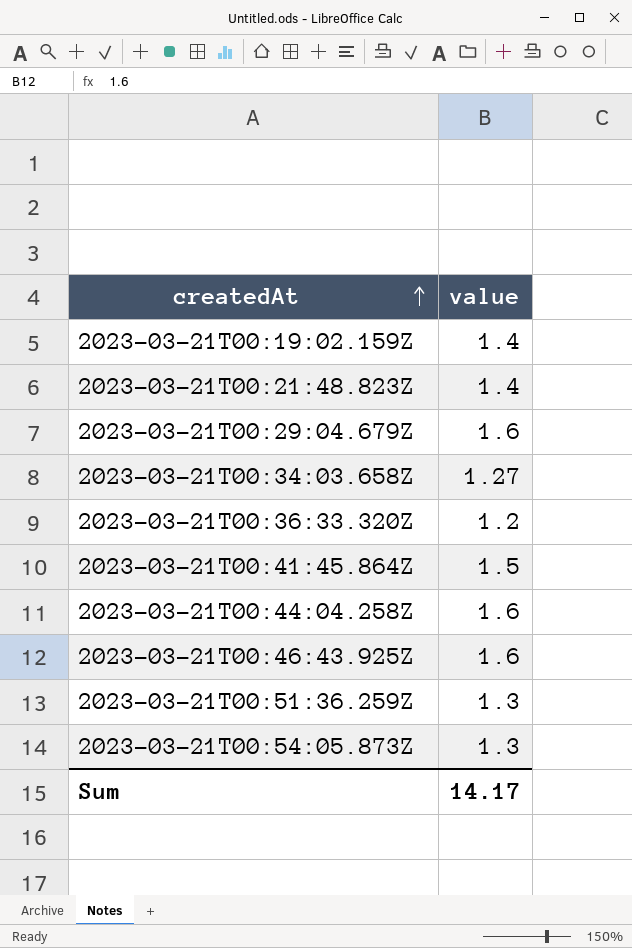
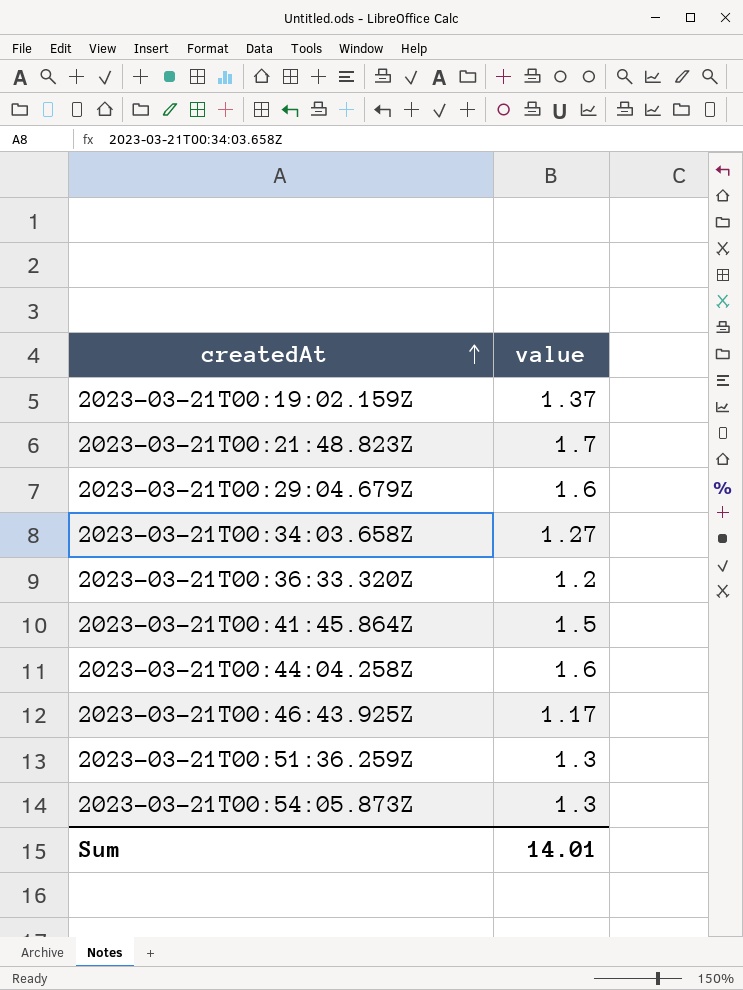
2023-03-21T00:19:02.159Z | value: 1.4 -> 1.37
2023-03-21T00:21:48.823Z | value: 1.4 -> 1.7
2023-03-21T00:46:43.925Z | value: 1.6 -> 1.17
Sum | value: 14.17 -> 14.01

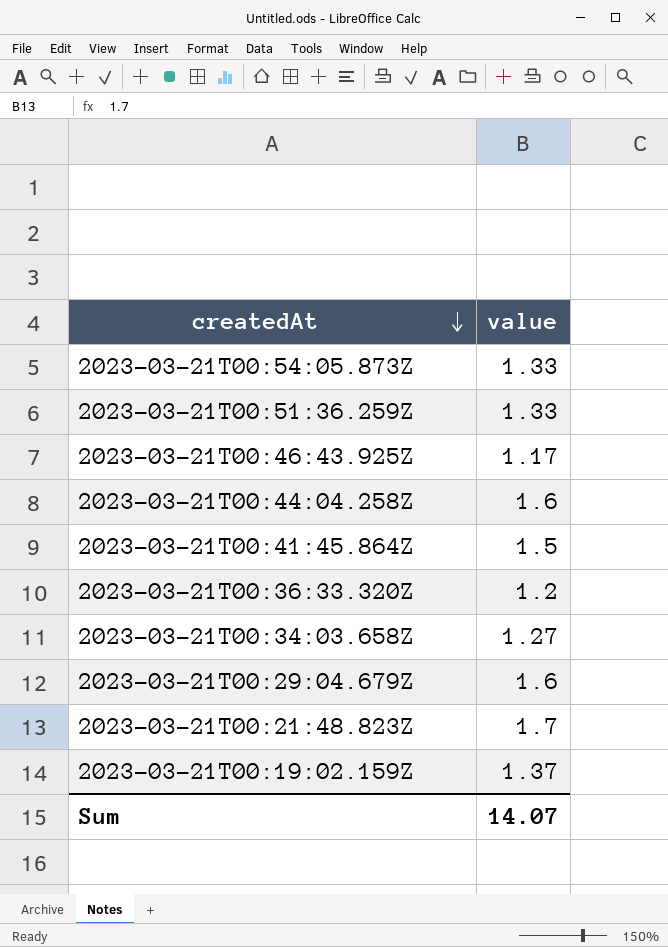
row order: createdAt ascending -> createdAt descending
2023-03-21T00:54:05.873Z | value: 1.3 -> 1.33
2023-03-21T00:51:36.259Z | value: 1.3 -> 1.33
Sum | value: 14.01 -> 14.07

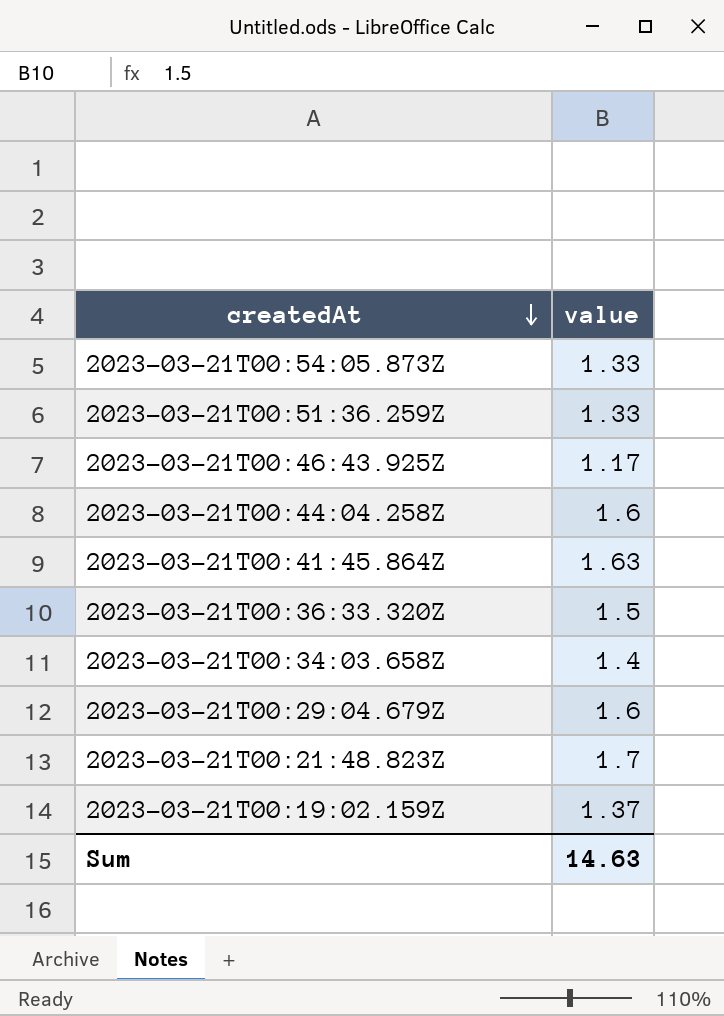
2023-03-21T00:41:45.864Z | value: 1.5 -> 1.63
2023-03-21T00:36:33.320Z | value: 1.2 -> 1.5
2023-03-21T00:34:03.658Z | value: 1.27 -> 1.4
Sum | value: 14.07 -> 14.63

